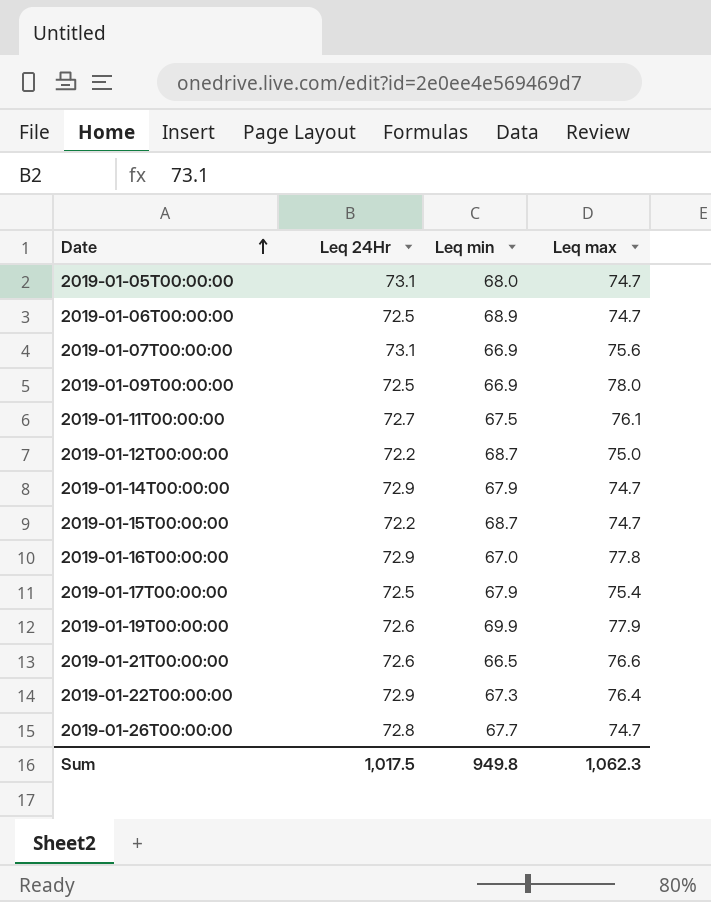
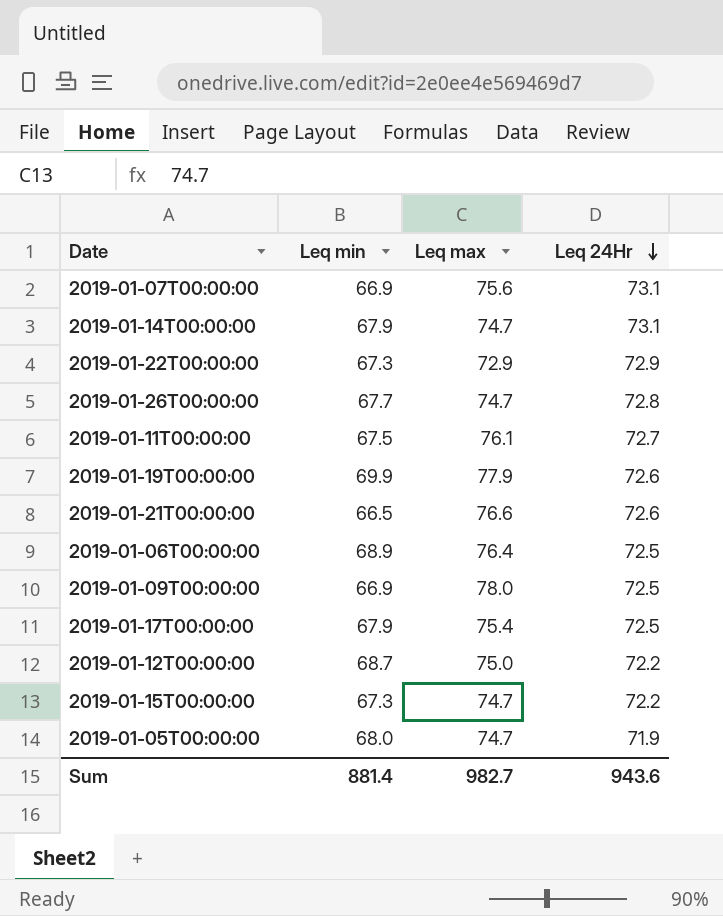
row order: Date ascending -> Leq 24Hr descending
column Leq 24Hr | position: 2 -> 4
row 2019-01-16T00:00:00: 72.9 | 67.0 | 77.8 -> none
2019-01-14T00:00:00 | Leq 24Hr: 72.9 -> 73.1
2019-01-22T00:00:00 | Leq max: 76.4 -> 72.9
2019-01-06T00:00:00 | Leq max: 74.7 -> 76.4
2019-01-15T00:00:00 | Leq min: 68.7 -> 67.3
2019-01-05T00:00:00 | Leq 24Hr: 73.1 -> 71.9
Sum | Leq min: 949.8 -> 881.4
Sum | Leq max: 1,062.3 -> 982.7
Sum | Leq 24Hr: 1,017.5 -> 943.6

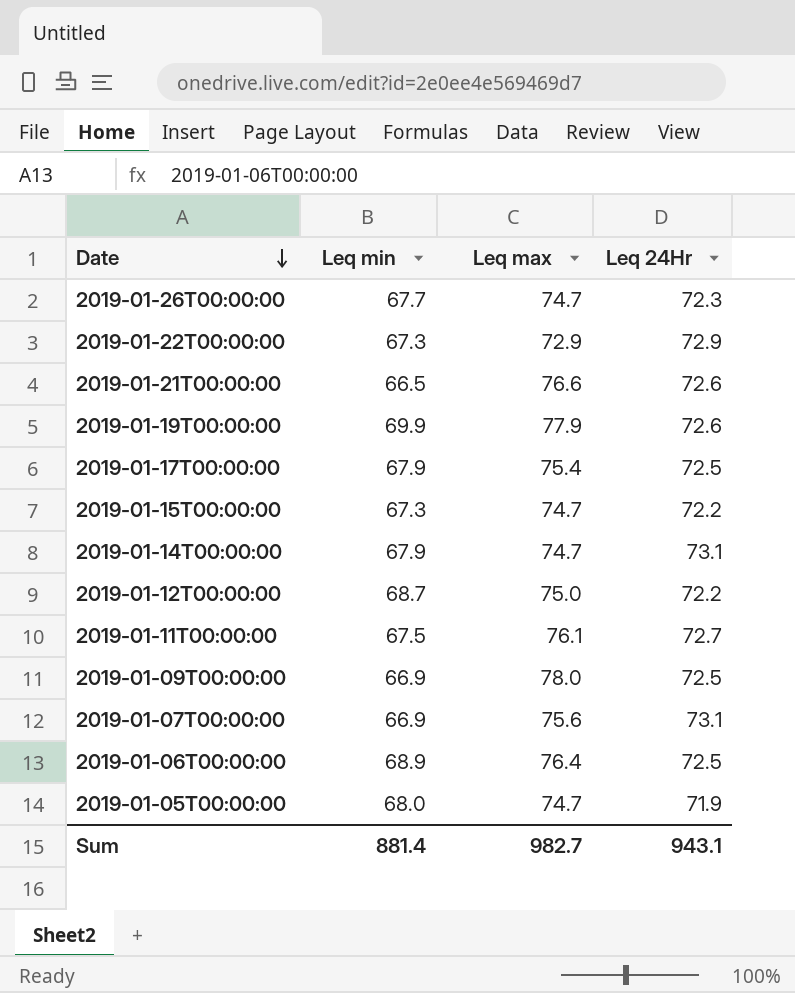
row order: Leq 24Hr descending -> Date descending
2019-01-26T00:00:00 | Leq 24Hr: 72.8 -> 72.3
Sum | Leq 24Hr: 943.6 -> 943.1

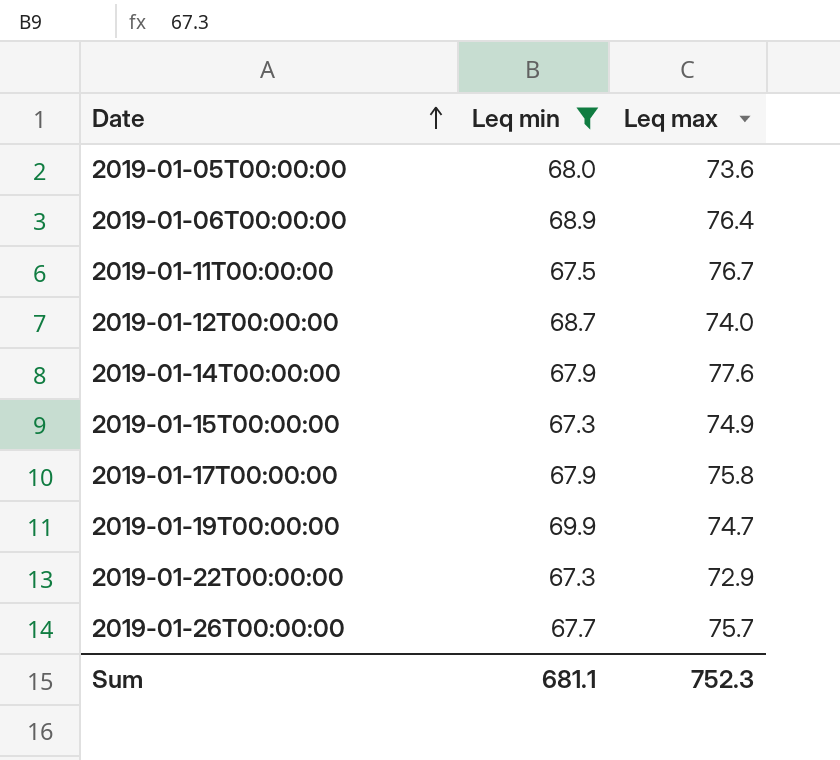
filter: none -> Leq min >= 67.3
row order: Date descending -> Date ascending
column Leq 24Hr | position: 4 -> none
2019-01-05T00:00:00 | Leq max: 74.7 -> 73.6
2019-01-11T00:00:00 | Leq max: 76.1 -> 76.7
2019-01-12T00:00:00 | Leq max: 75.0 -> 74.0
2019-01-14T00:00:00 | Leq max: 74.7 -> 77.6
2019-01-15T00:00:00 | Leq max: 74.7 -> 74.9
2019-01-17T00:00:00 | Leq max: 75.4 -> 75.8
2019-01-19T00:00:00 | Leq max: 77.9 -> 74.7
2019-01-26T00:00:00 | Leq max: 74.7 -> 75.7
Sum | Leq min: 881.4 -> 681.1
Sum | Leq max: 982.7 -> 752.3

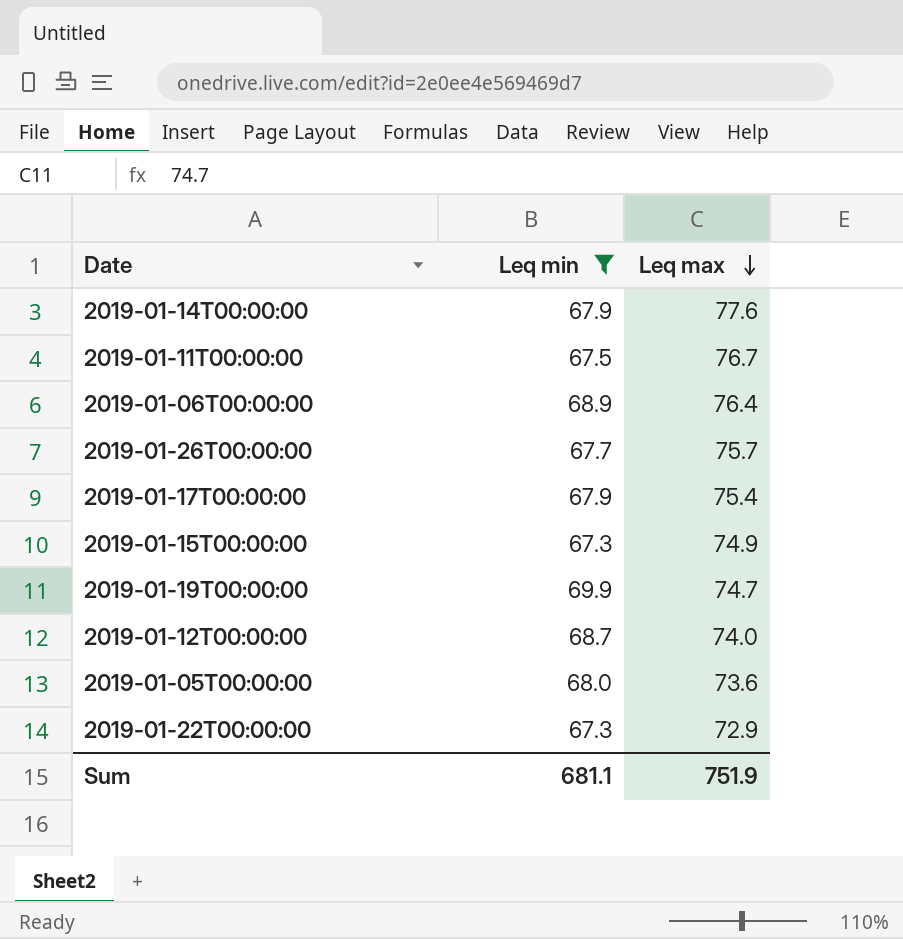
row order: Date ascending -> Leq max descending
2019-01-17T00:00:00 | Leq max: 75.8 -> 75.4
Sum | Leq max: 752.3 -> 751.9

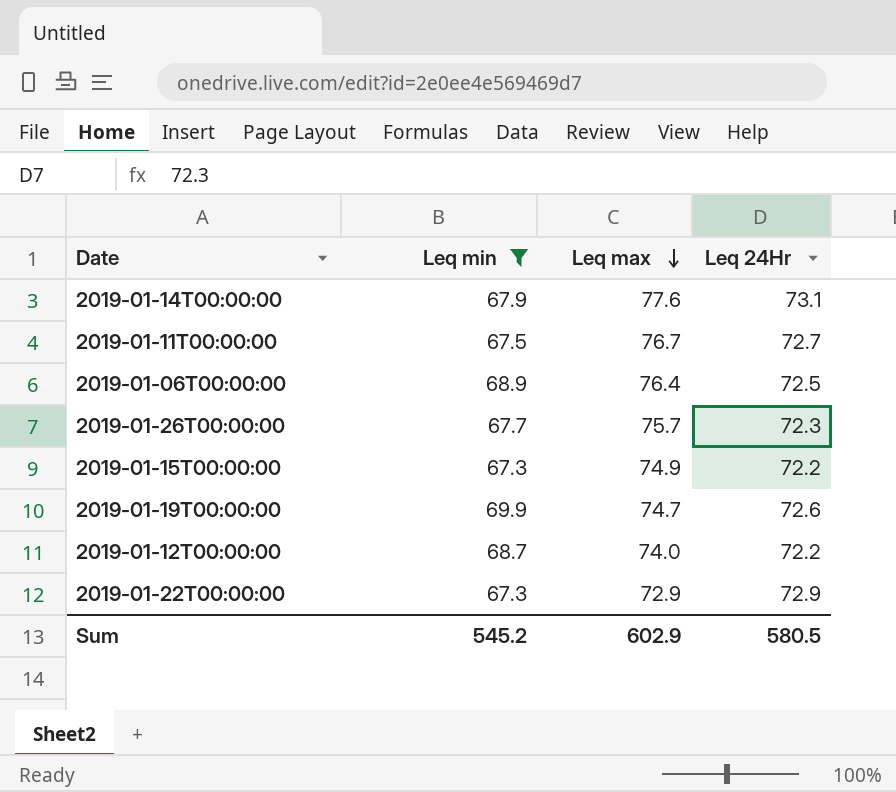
column Leq 24Hr | position: none -> 4
row 2019-01-17T00:00:00: 67.9 | 75.4 -> none
row 2019-01-05T00:00:00: 68.0 | 73.6 -> none
Sum | Leq min: 681.1 -> 545.2
Sum | Leq max: 751.9 -> 602.9

